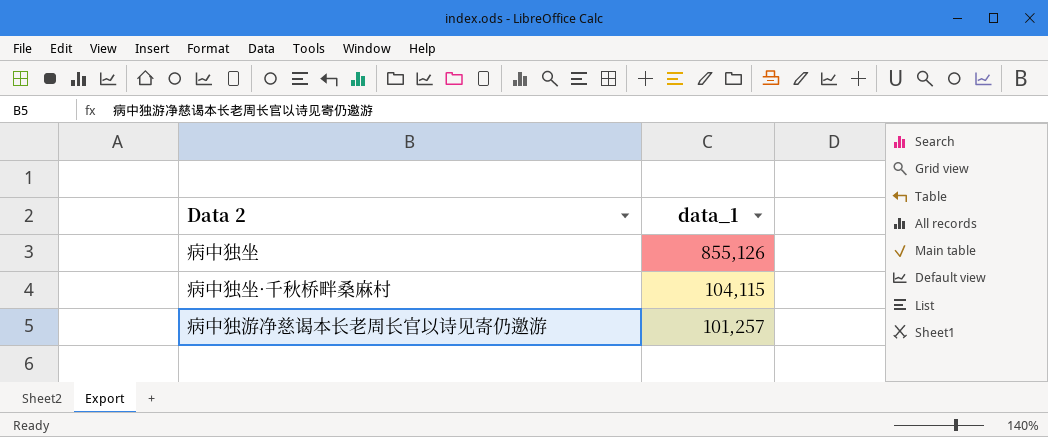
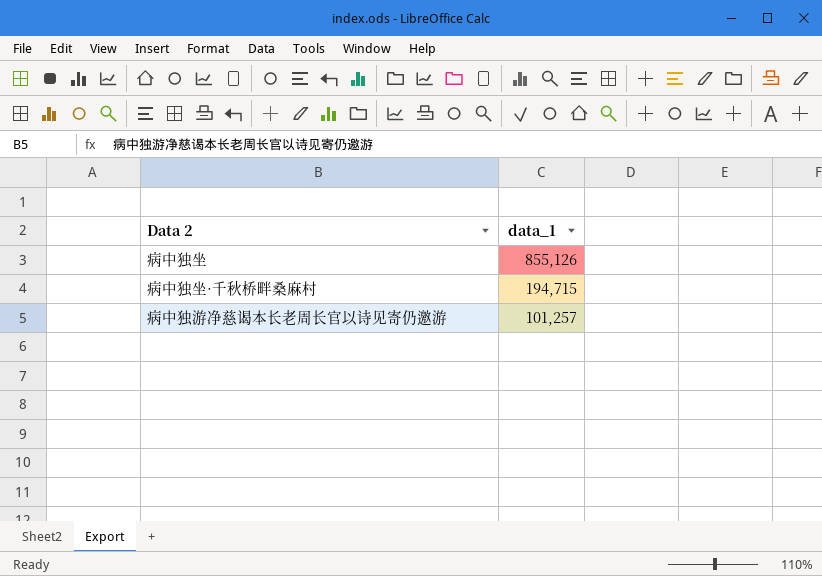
病中独坐·千秋桥畔桑麻村 | data_1: 104,115 -> 194,715

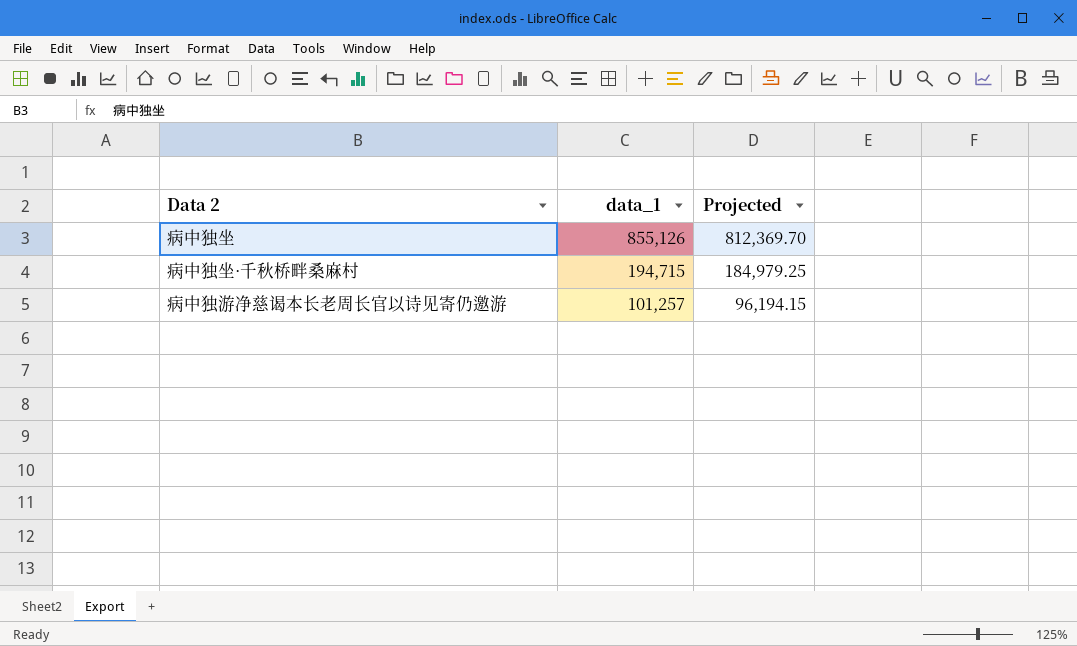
column Projected | formula: none -> [data_1] * 0.95

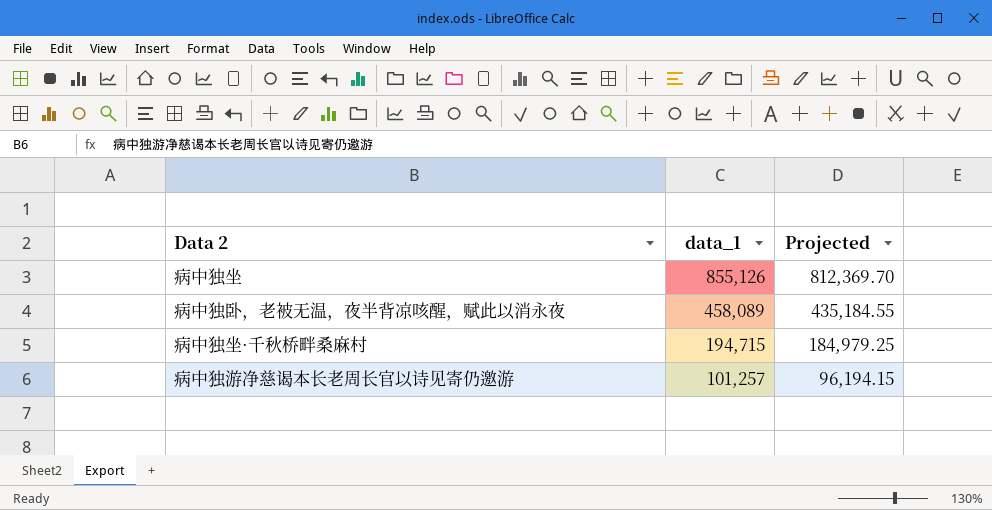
row 病中独卧，老被无温，夜半背凉咳醒，赋此以消永夜: none -> 458,089 | 435,184.55

